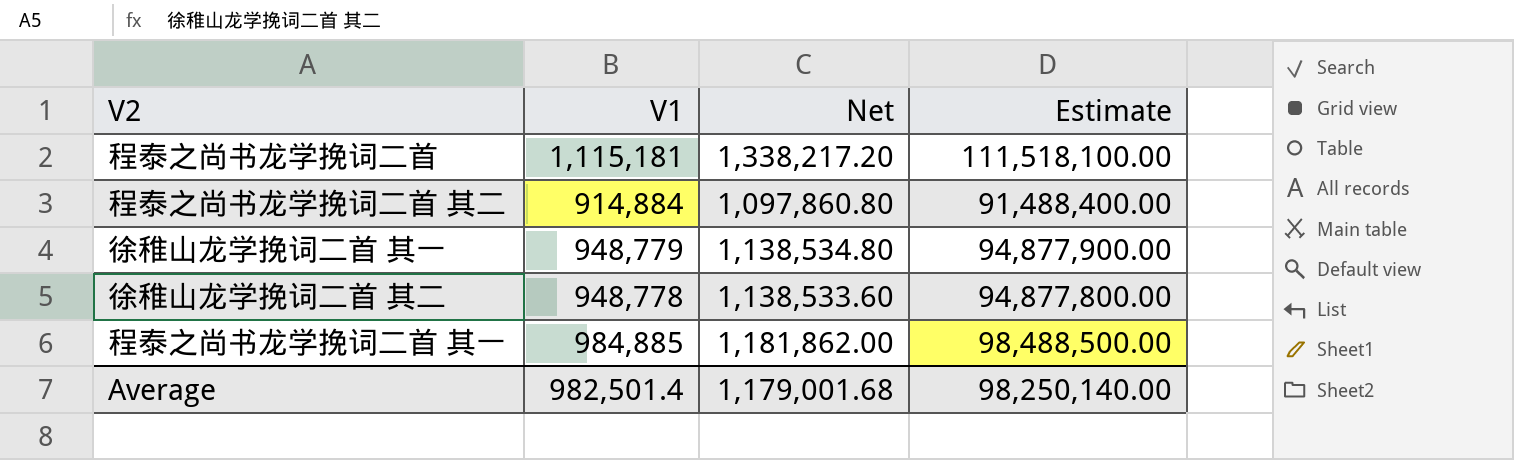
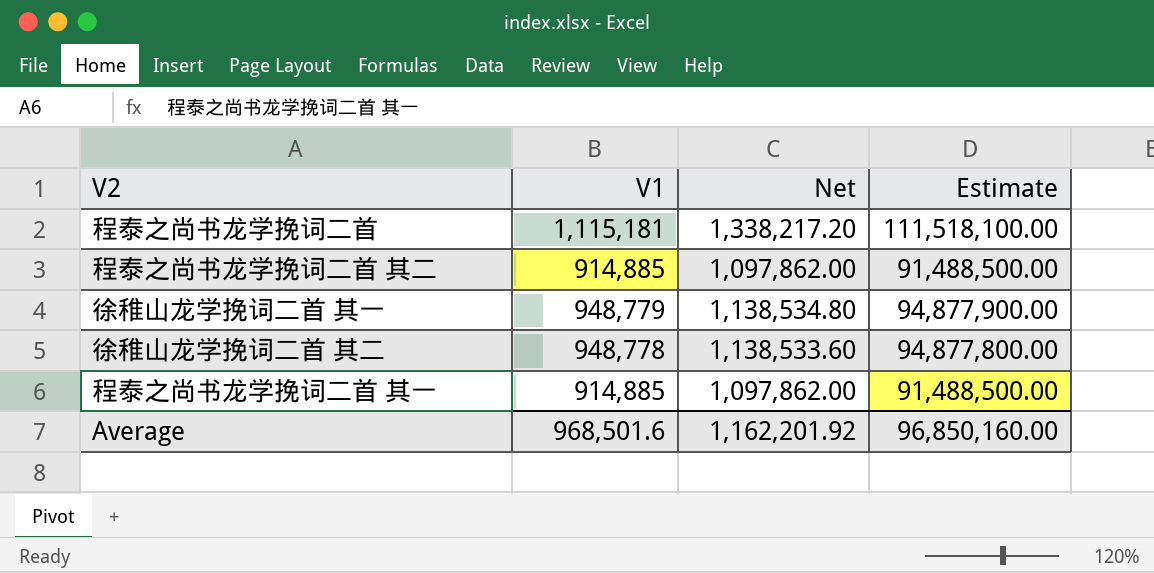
程泰之尚书龙学挽词二首 其二 | V1: 914,884 -> 914,885
程泰之尚书龙学挽词二首 其二 | Net: 1,097,860.80 -> 1,097,862.00
程泰之尚书龙学挽词二首 其二 | Estimate: 91,488,400.00 -> 91,488,500.00
程泰之尚书龙学挽词二首 其一 | V1: 984,885 -> 914,885
程泰之尚书龙学挽词二首 其一 | Net: 1,181,862.00 -> 1,097,862.00
程泰之尚书龙学挽词二首 其一 | Estimate: 98,488,500.00 -> 91,488,500.00
Average | V1: 982,501.4 -> 968,501.6
Average | Net: 1,179,001.68 -> 1,162,201.92
Average | Estimate: 98,250,140.00 -> 96,850,160.00

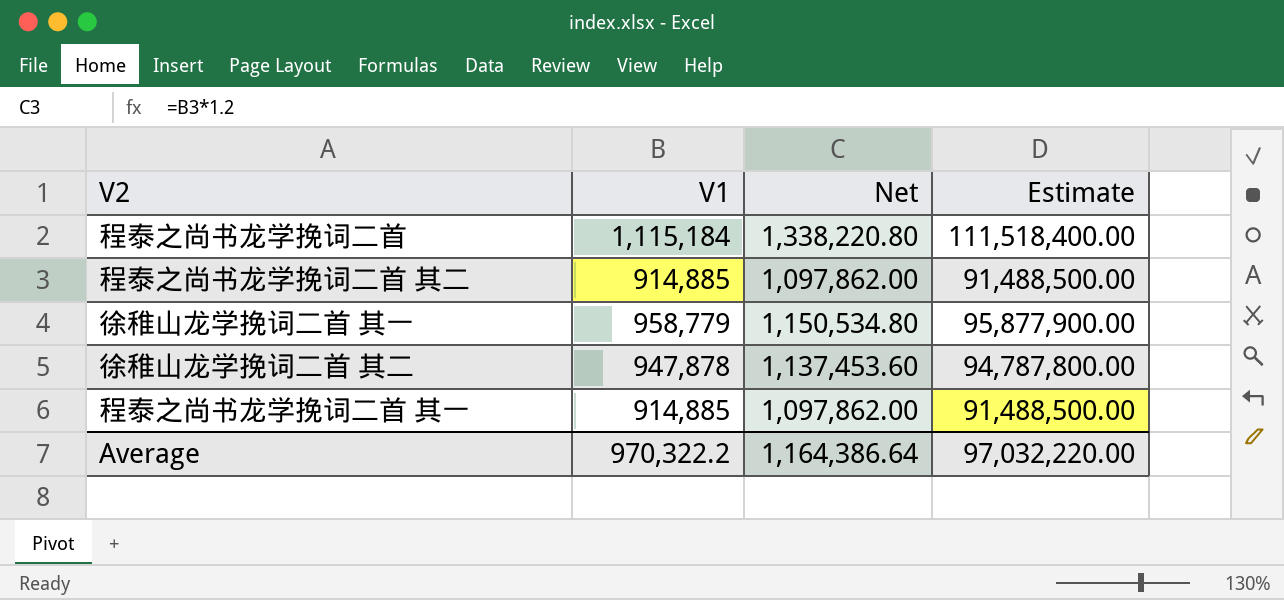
程泰之尚书龙学挽词二首 | V1: 1,115,181 -> 1,115,184
程泰之尚书龙学挽词二首 | Net: 1,338,217.20 -> 1,338,220.80
程泰之尚书龙学挽词二首 | Estimate: 111,518,100.00 -> 111,518,400.00
徐稚山龙学挽词二首 其一 | V1: 948,779 -> 958,779
徐稚山龙学挽词二首 其一 | Net: 1,138,534.80 -> 1,150,534.80
徐稚山龙学挽词二首 其一 | Estimate: 94,877,900.00 -> 95,877,900.00
徐稚山龙学挽词二首 其二 | V1: 948,778 -> 947,878
徐稚山龙学挽词二首 其二 | Net: 1,138,533.60 -> 1,137,453.60
徐稚山龙学挽词二首 其二 | Estimate: 94,877,800.00 -> 94,787,800.00
Average | V1: 968,501.6 -> 970,322.2
Average | Net: 1,162,201.92 -> 1,164,386.64
Average | Estimate: 96,850,160.00 -> 97,032,220.00

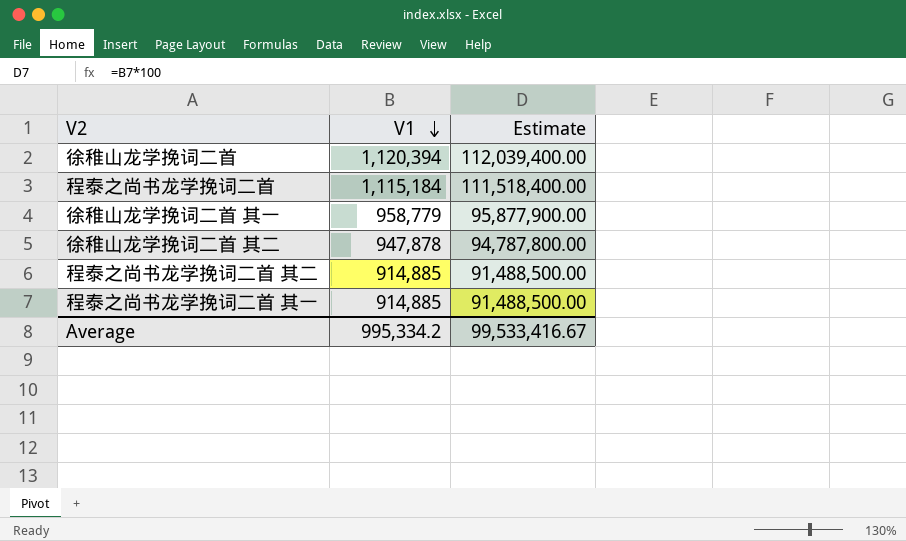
row order: none -> V1 descending
column Net | formula: [V1] * 1.2 -> none
row 徐稚山龙学挽词二首: none -> 1,120,394 | 112,039,400.00
Average | V1: 970,322.2 -> 995,334.2
Average | Estimate: 97,032,220.00 -> 99,533,416.67

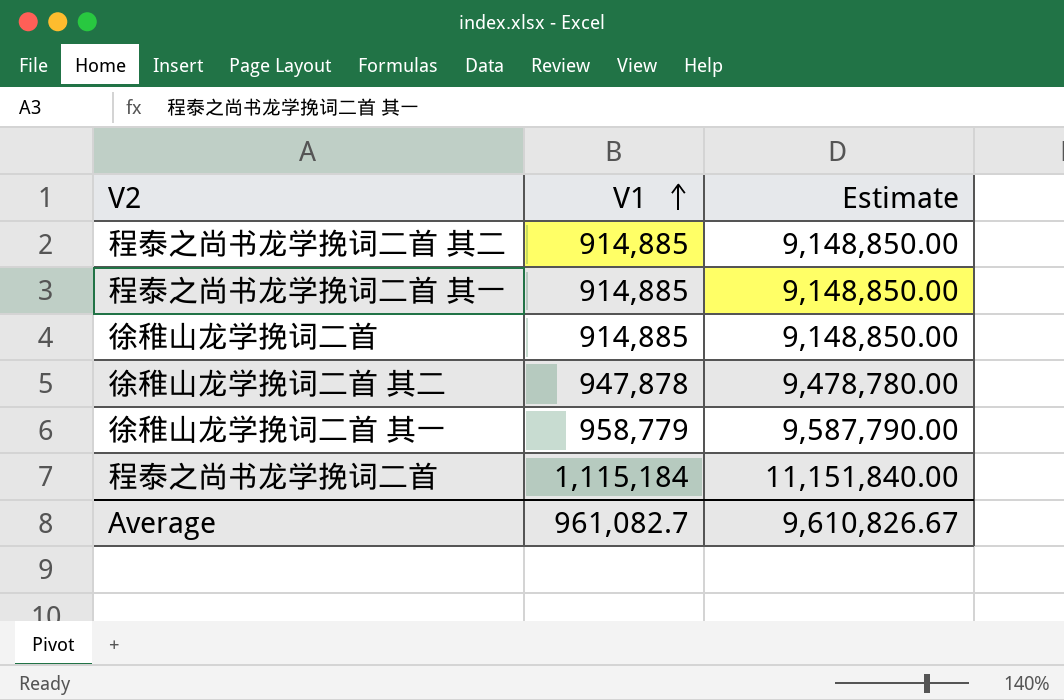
row order: V1 descending -> V1 ascending
column Estimate | formula: [V1] * 100 -> [V1] * 10
徐稚山龙学挽词二首 | V1: 1,120,394 -> 914,885
Average | V1: 995,334.2 -> 961,082.7
Average | Estimate: 99,533,416.67 -> 9,610,826.67

